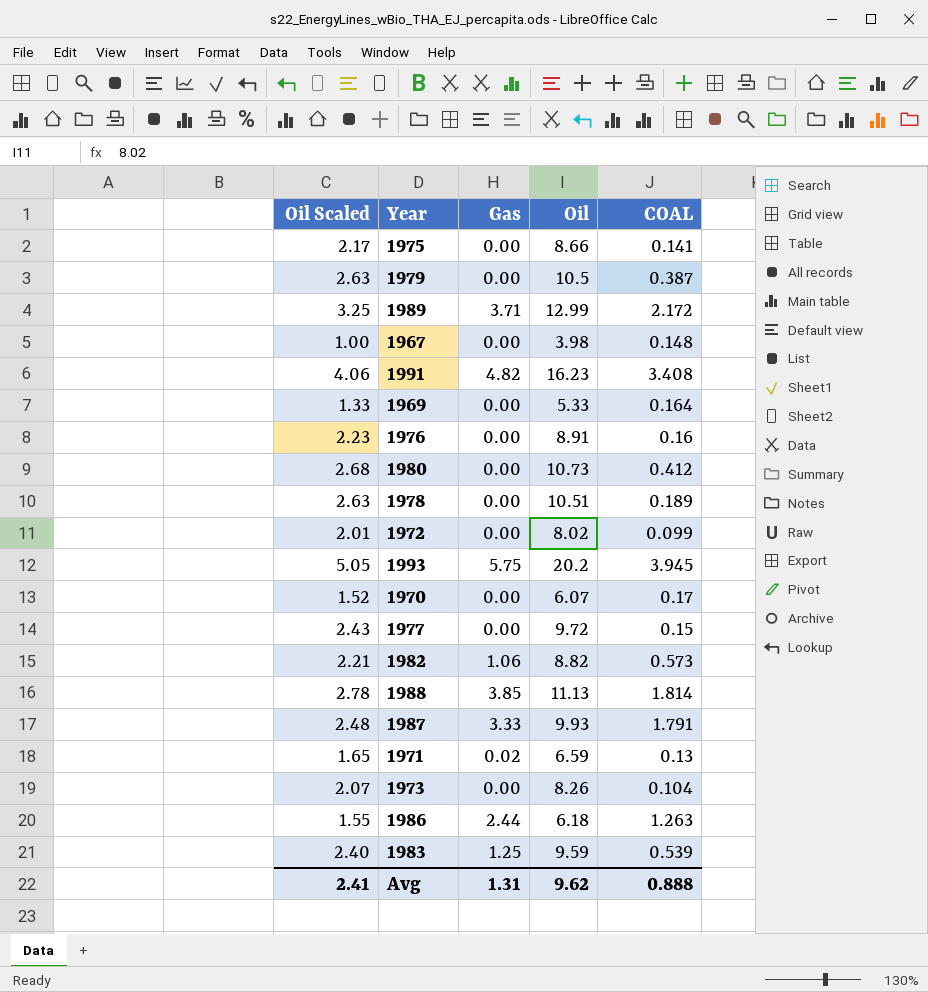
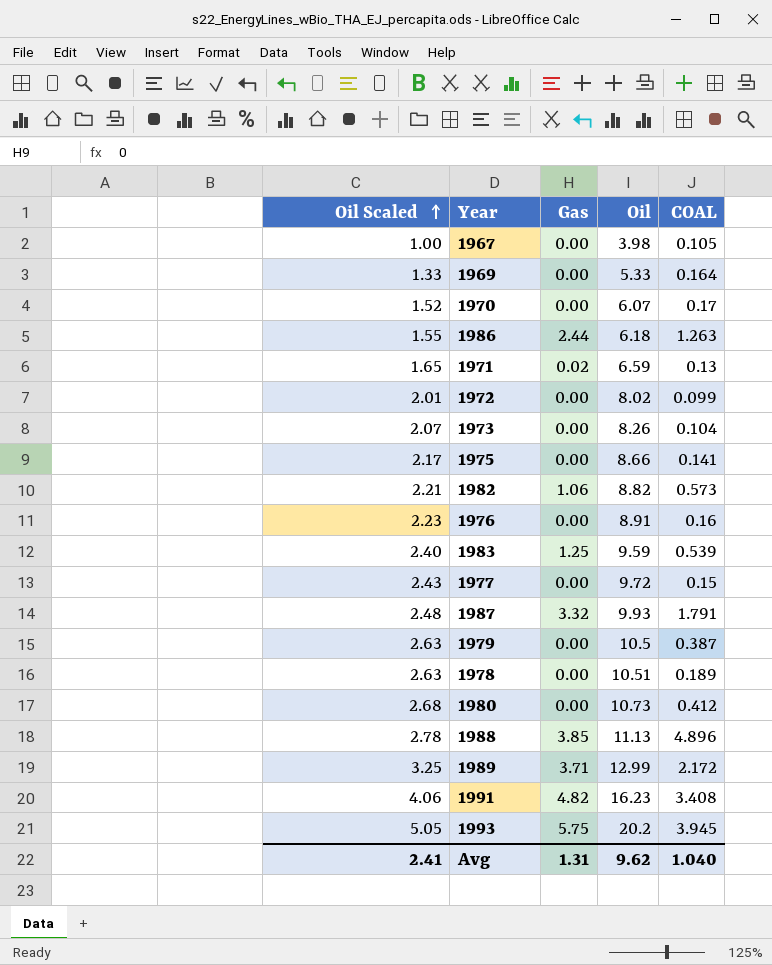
row order: none -> Oil Scaled ascending
1967 | COAL: 0.148 -> 0.105
1987 | Gas: 3.33 -> 3.32
1988 | COAL: 1.814 -> 4.896
Avg | COAL: 0.888 -> 1.040

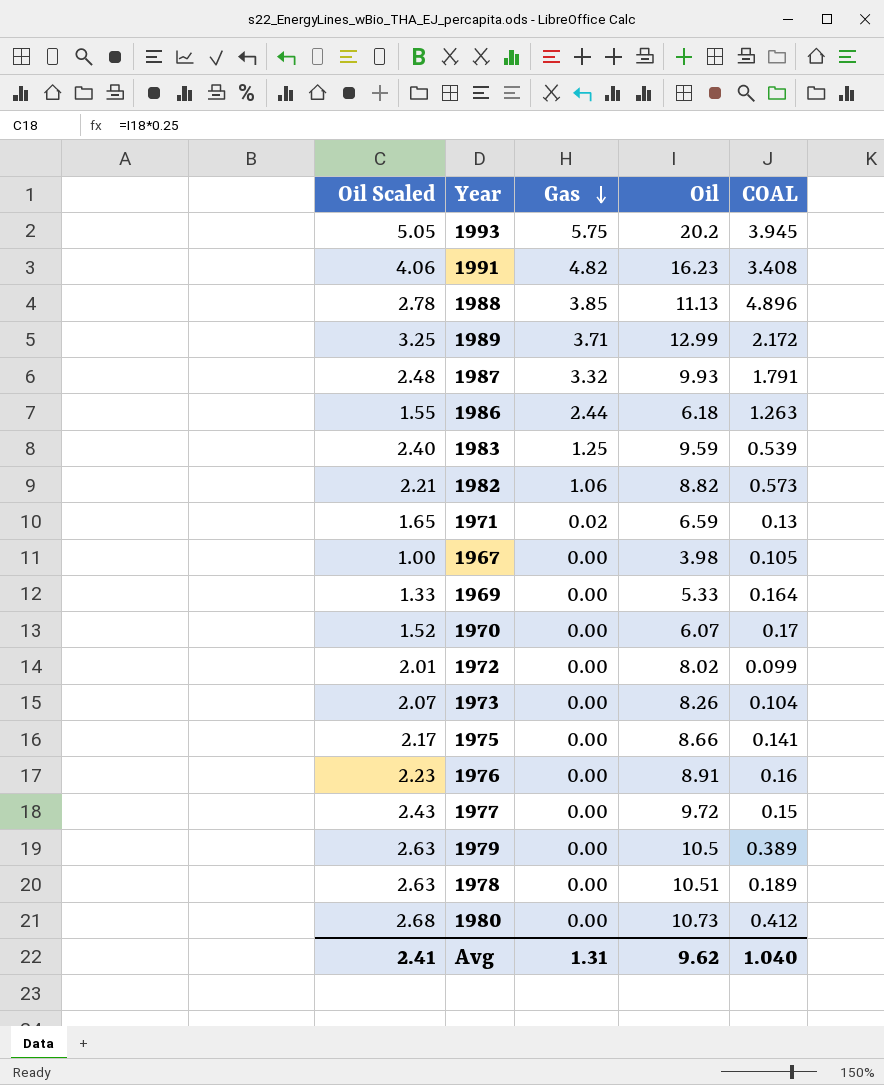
row order: Oil Scaled ascending -> Gas descending
1979 | COAL: 0.387 -> 0.389

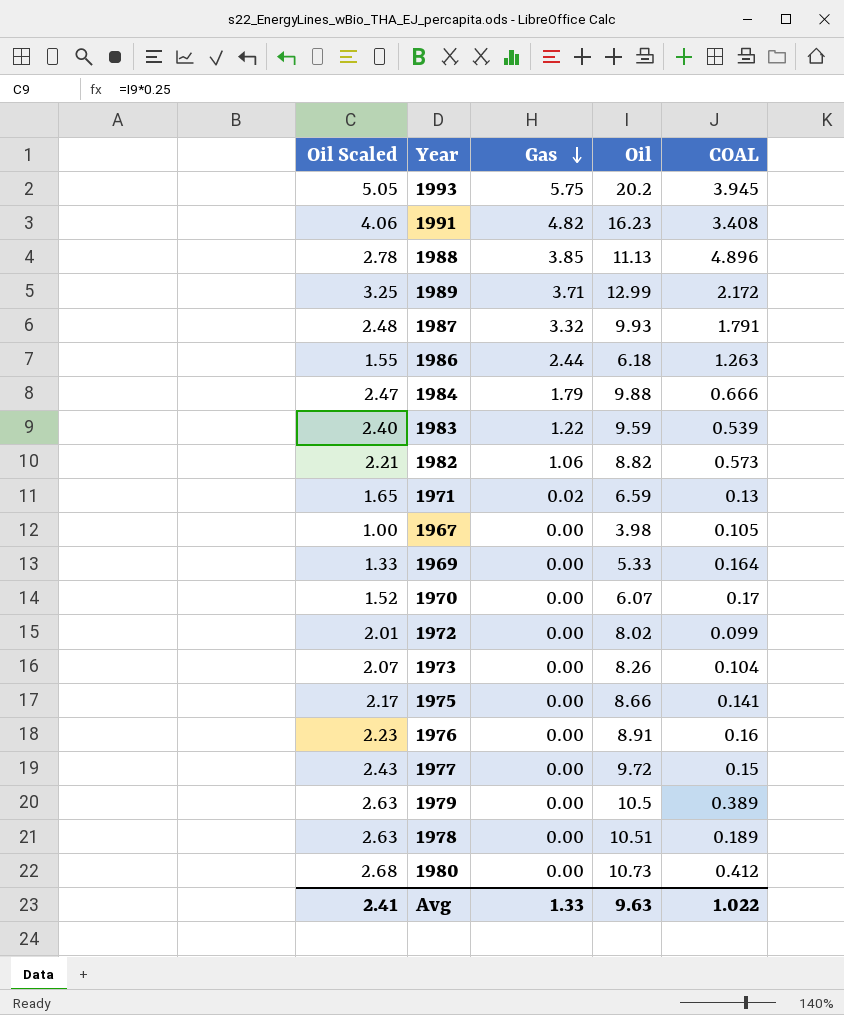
row 1984: none -> 2.47 | 1.79 | 9.88 | 0.666
1983 | Gas: 1.25 -> 1.22
Avg | Gas: 1.31 -> 1.33
Avg | Oil: 9.62 -> 9.63
Avg | COAL: 1.040 -> 1.022

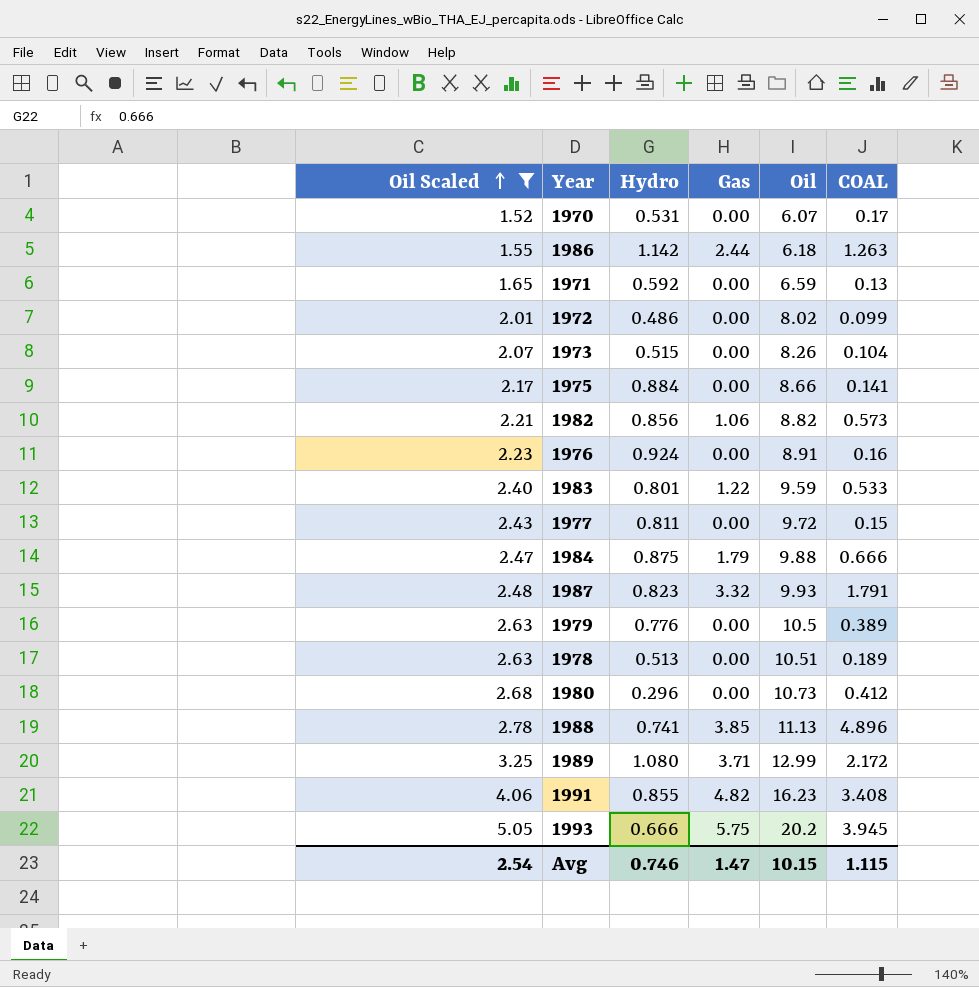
filter: none -> Oil Scaled >= 1.52
row order: Gas descending -> Oil Scaled ascending
column Hydro | position: none -> 3
1971 | Gas: 0.02 -> 0.00
1983 | COAL: 0.539 -> 0.533
Avg | Oil Scaled: 2.41 -> 2.54
Avg | Gas: 1.33 -> 1.47
Avg | Oil: 9.63 -> 10.15
Avg | COAL: 1.022 -> 1.115

